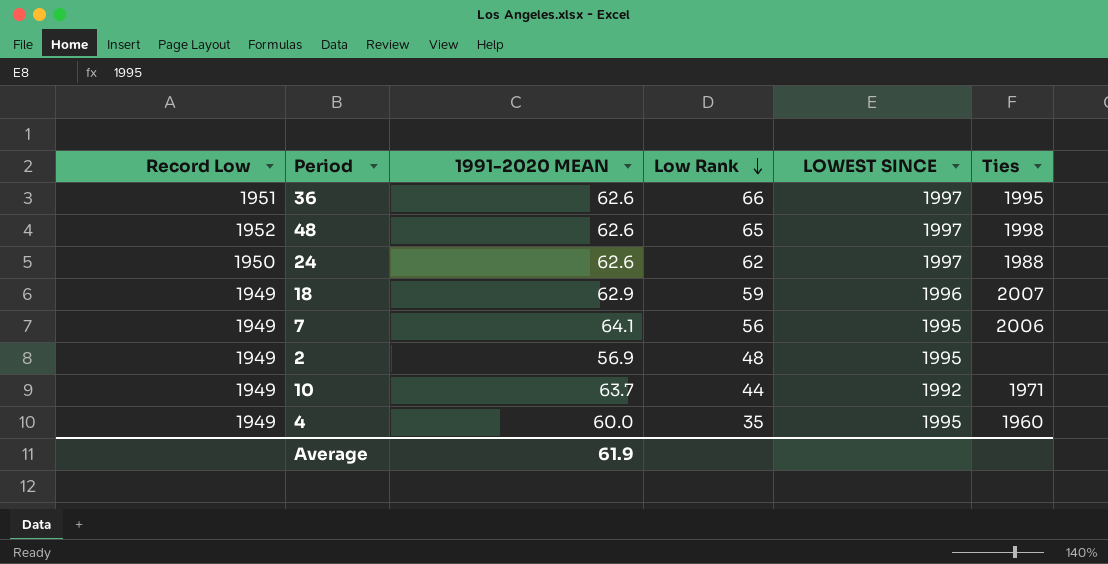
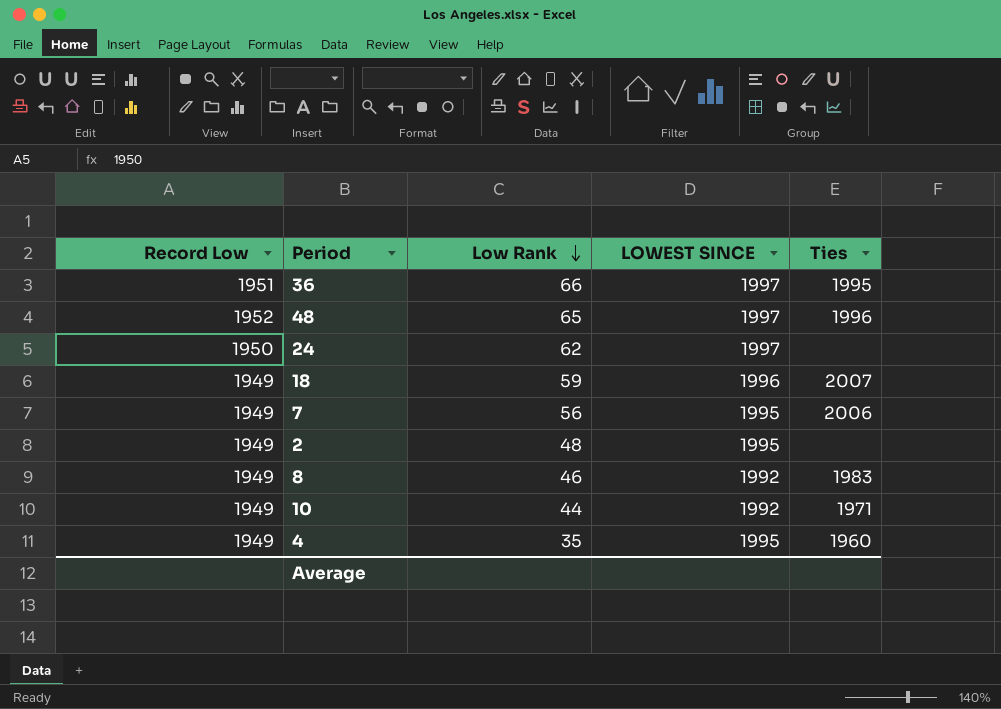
column 1991-2020 MEAN | position: 3 -> none
48 | Ties: 1998 -> 1996
24 | Ties: 1988 -> none
row 8: none -> 1949 | 46 | 1992 | 1983

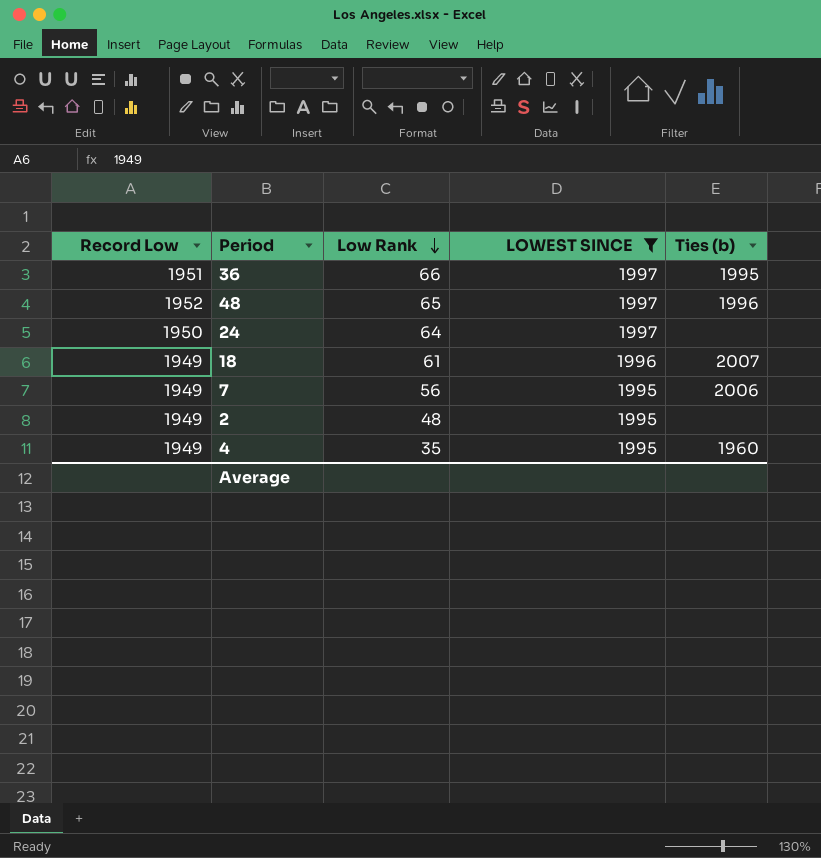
filter: none -> LOWEST SINCE != 1992
column name: Ties -> Ties (b)
24 | Low Rank: 62 -> 64
18 | Low Rank: 59 -> 61

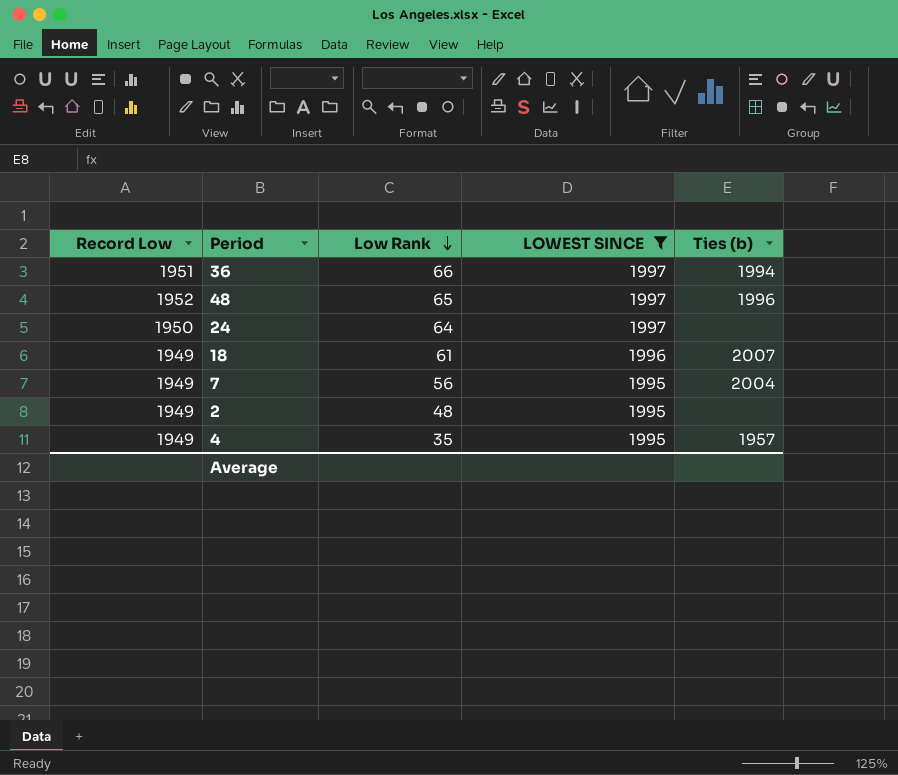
36 | Ties (b): 1995 -> 1994
7 | Ties (b): 2006 -> 2004
4 | Ties (b): 1960 -> 1957

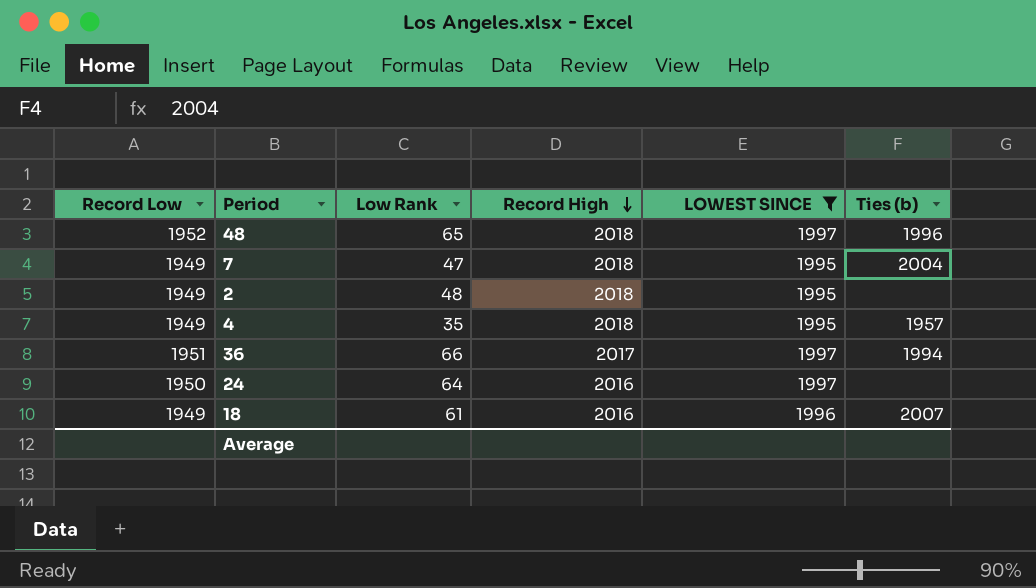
row order: Low Rank descending -> Record High descending
column Record High | position: none -> 4
7 | Low Rank: 56 -> 47

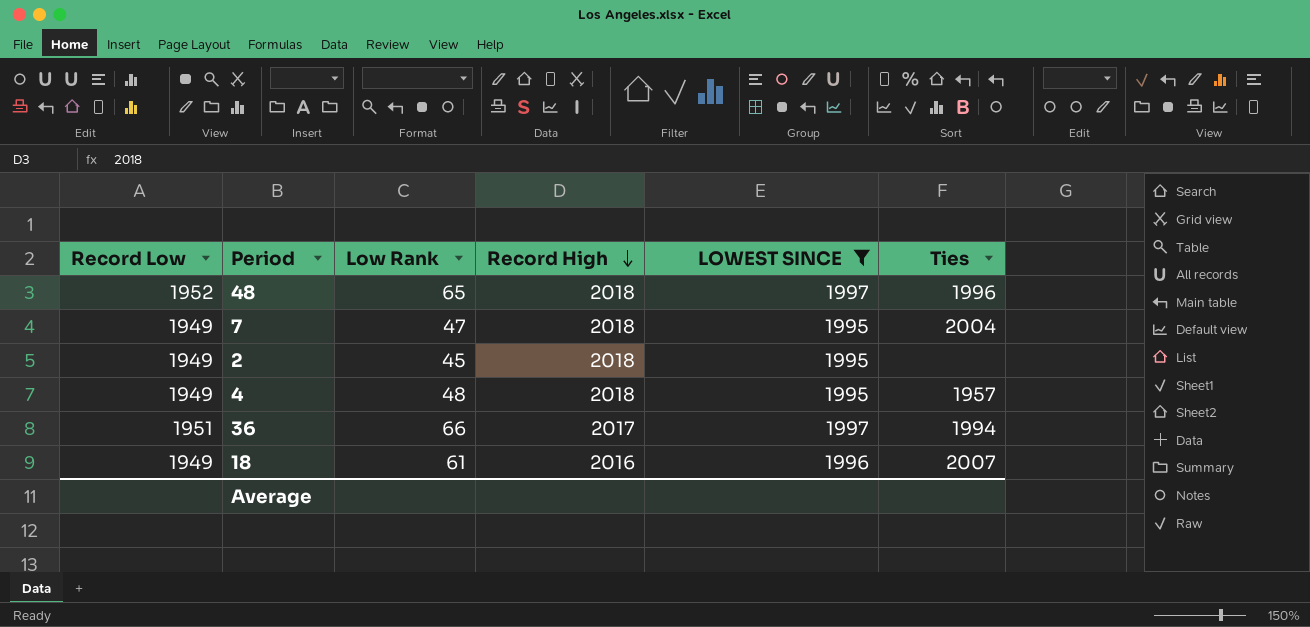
column name: Ties (b) -> Ties
row 24: 1950 | 64 | 2016 | 1997 | none -> none
2 | Low Rank: 48 -> 45
4 | Low Rank: 35 -> 48

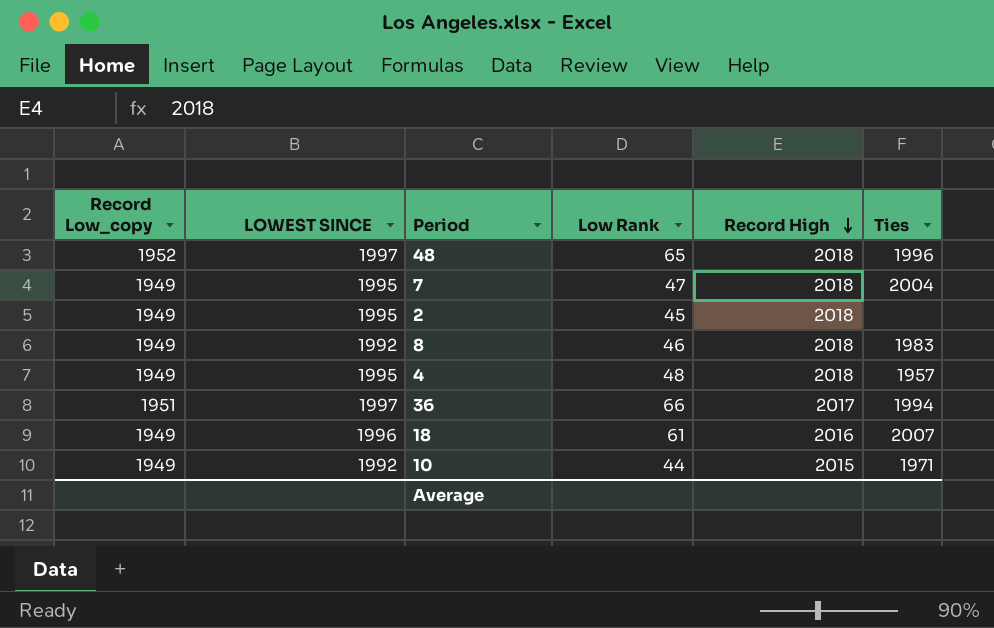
filter: LOWEST SINCE != 1992 -> none
column name: Record Low -> Record Low_copy
column LOWEST SINCE | position: 5 -> 2

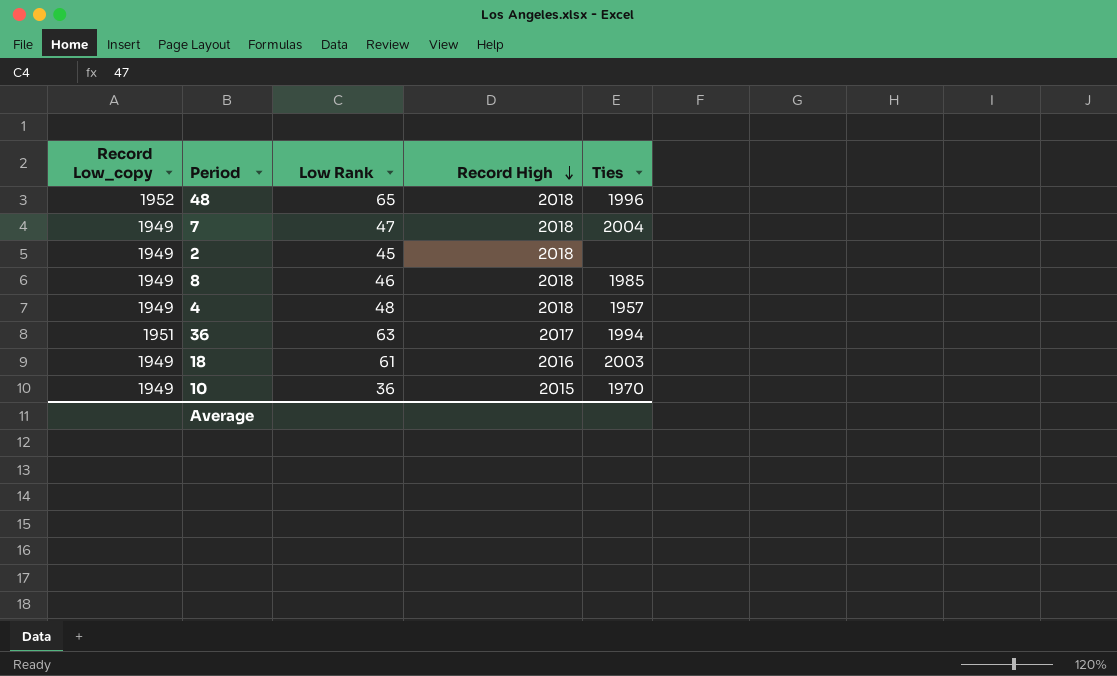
column LOWEST SINCE | position: 2 -> none
8 | Ties: 1983 -> 1985
36 | Low Rank: 66 -> 63
18 | Ties: 2007 -> 2003
10 | Low Rank: 44 -> 36
10 | Ties: 1971 -> 1970

